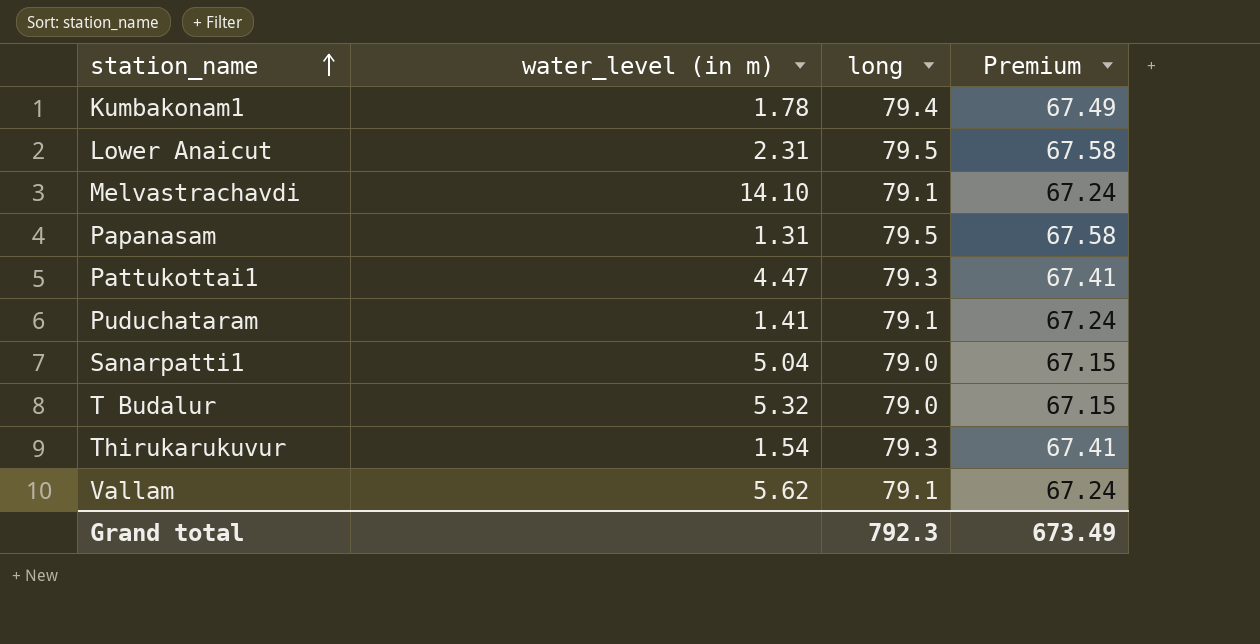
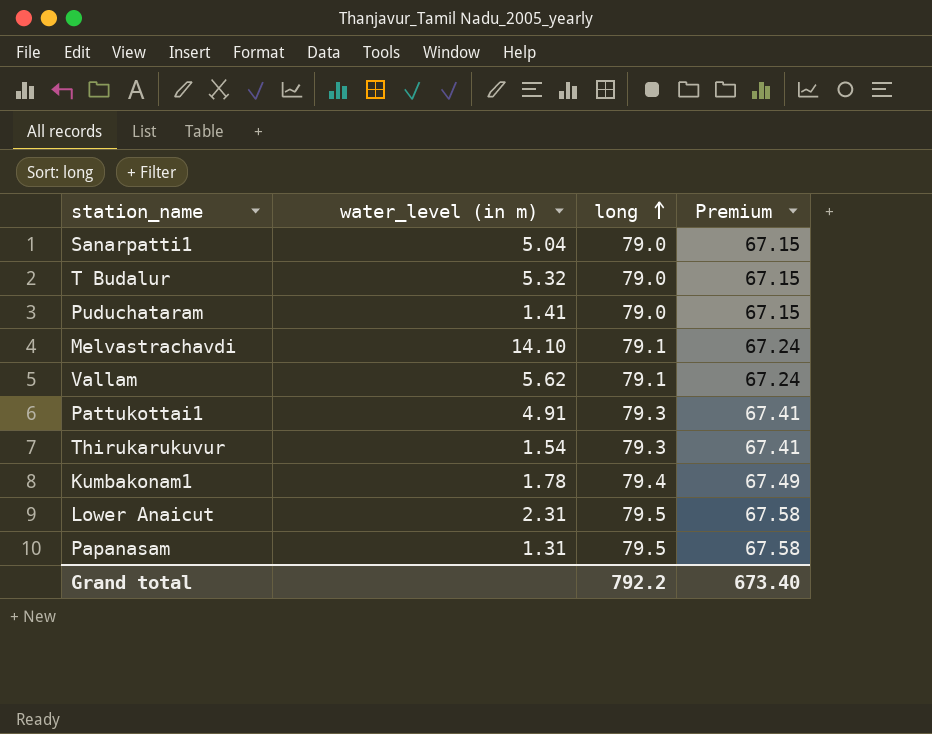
row order: station_name ascending -> long ascending
Puduchataram | long: 79.1 -> 79.0
Puduchataram | Premium: 67.24 -> 67.15
Pattukottai1 | water_level (in m): 4.47 -> 4.91
Grand total | long: 792.3 -> 792.2
Grand total | Premium: 673.49 -> 673.40

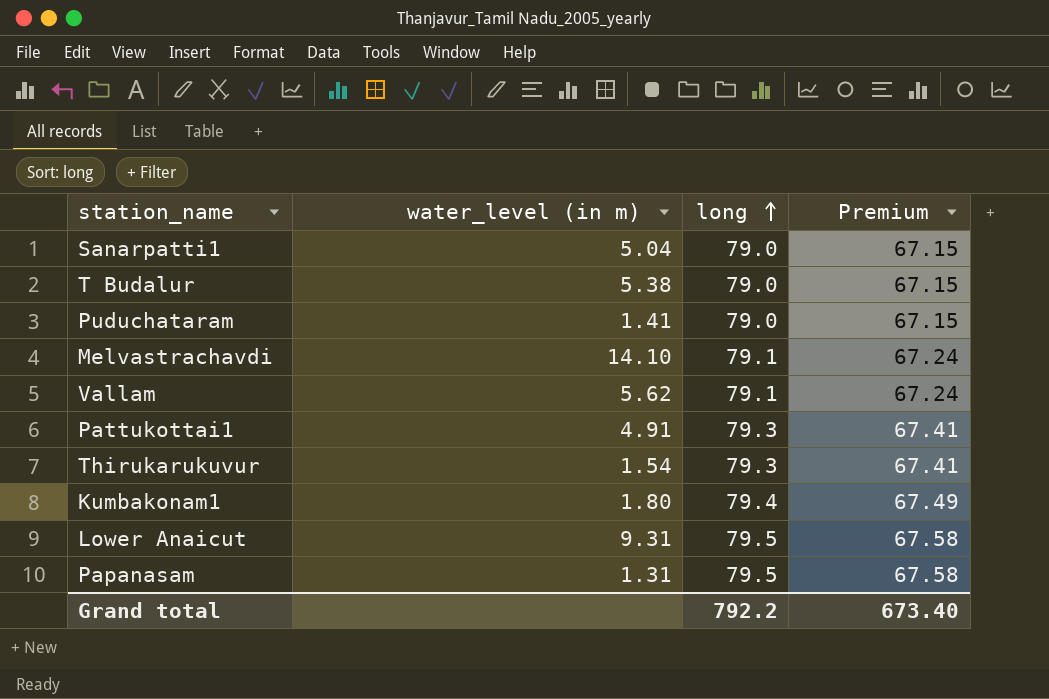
T Budalur | water_level (in m): 5.32 -> 5.38
Kumbakonam1 | water_level (in m): 1.78 -> 1.80
Lower Anaicut | water_level (in m): 2.31 -> 9.31

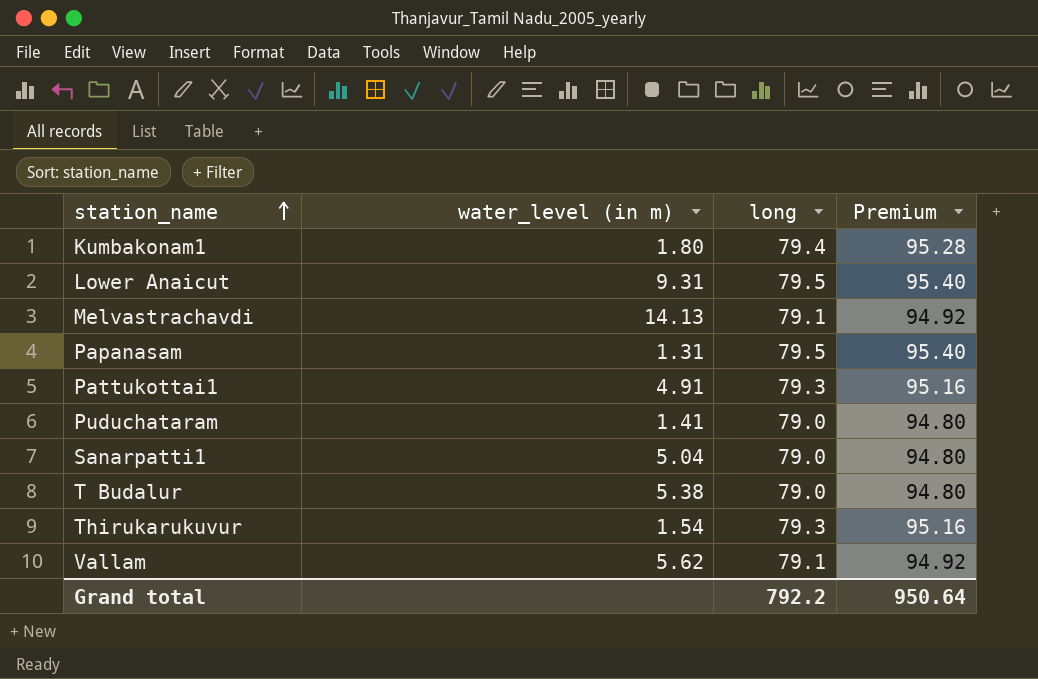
row order: long ascending -> station_name ascending
column Premium | formula: [long] * 0.85 -> [long] * 1.2
Melvastrachavdi | water_level (in m): 14.10 -> 14.13
Grand total | Premium: 673.40 -> 950.64

